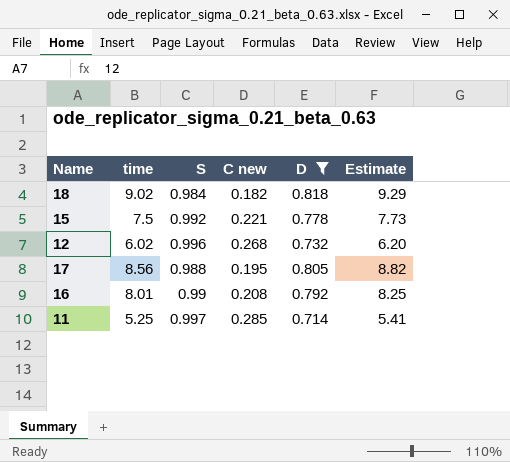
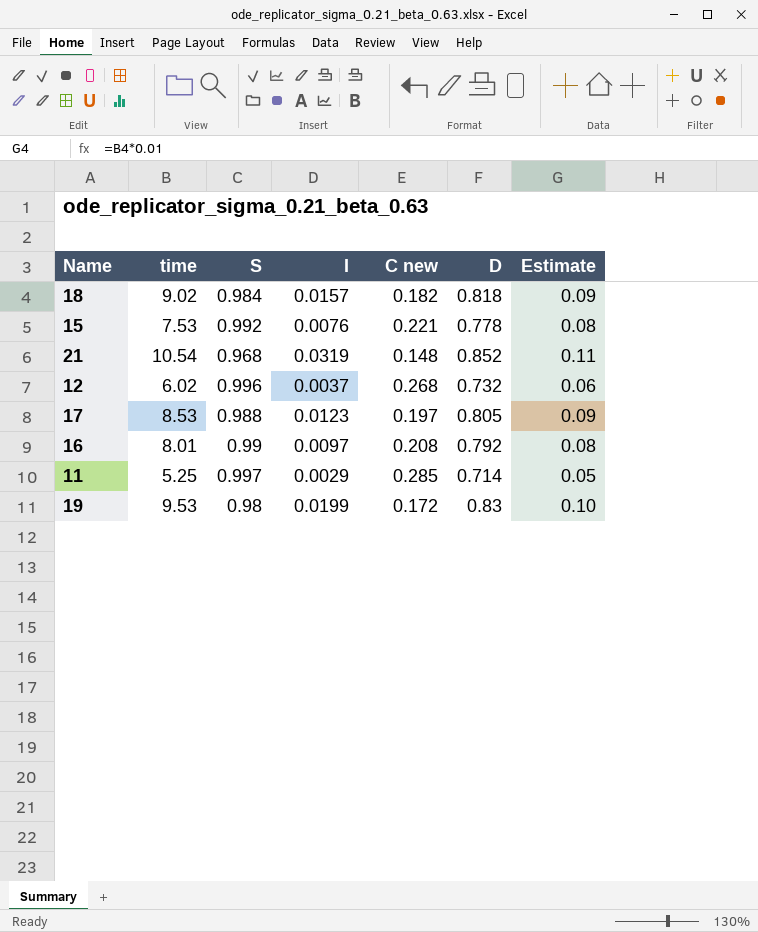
filter: D <= 0.818 -> none
column I | position: none -> 4
column Estimate | formula: [time] * 1.03 -> [time] * 0.01
15 | time: 7.5 -> 7.53
17 | time: 8.56 -> 8.53
17 | C new: 0.195 -> 0.197

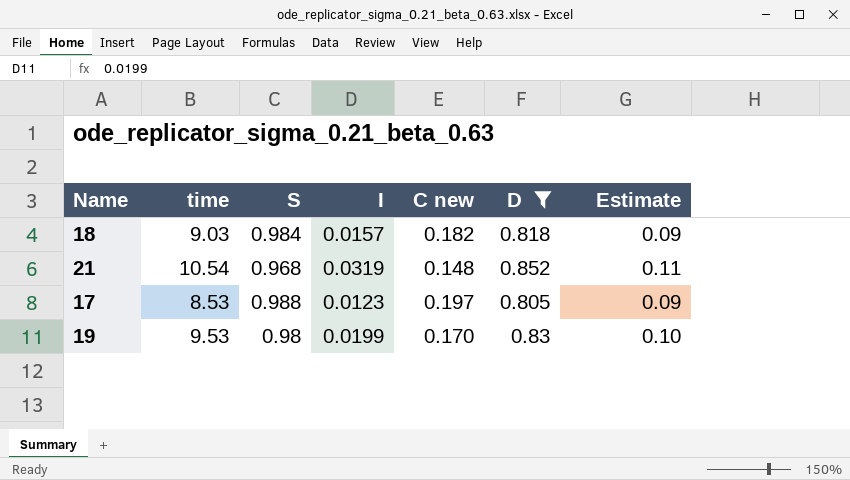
filter: none -> D >= 0.805
18 | time: 9.02 -> 9.03
19 | C new: 0.172 -> 0.170

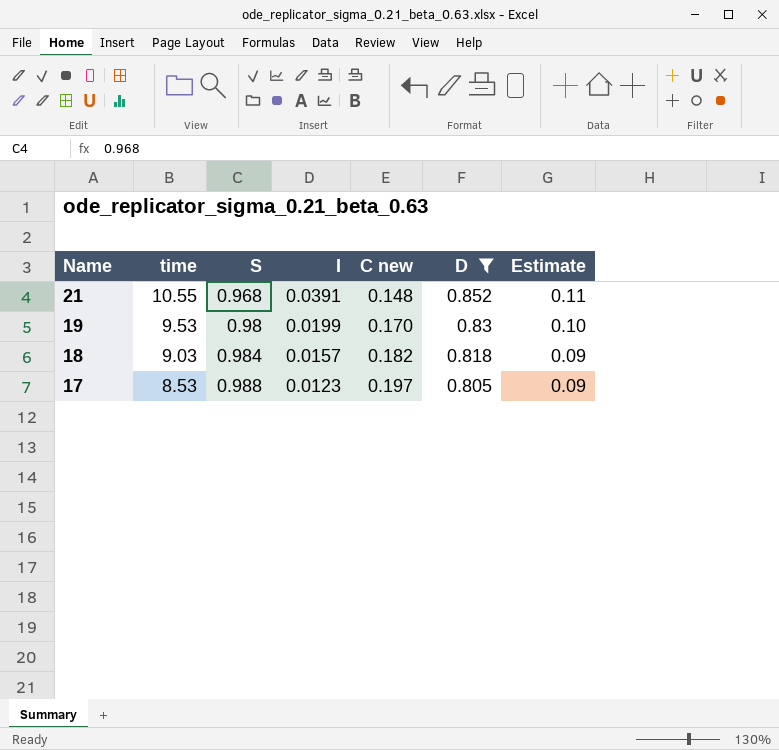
row order: none -> Name descending
21 | time: 10.54 -> 10.55
21 | I: 0.0319 -> 0.0391

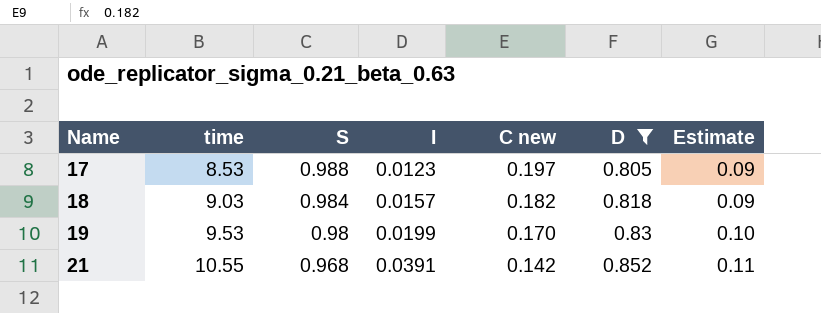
row order: Name descending -> Name ascending
21 | C new: 0.148 -> 0.142

